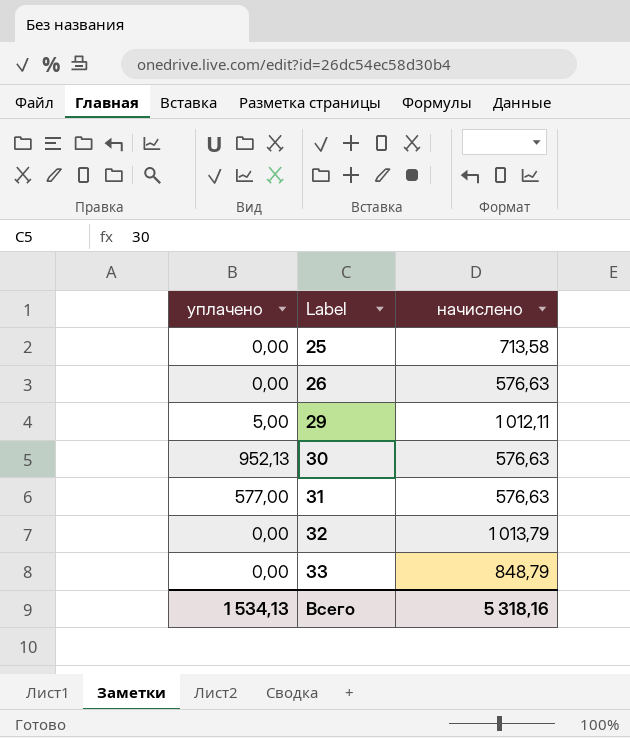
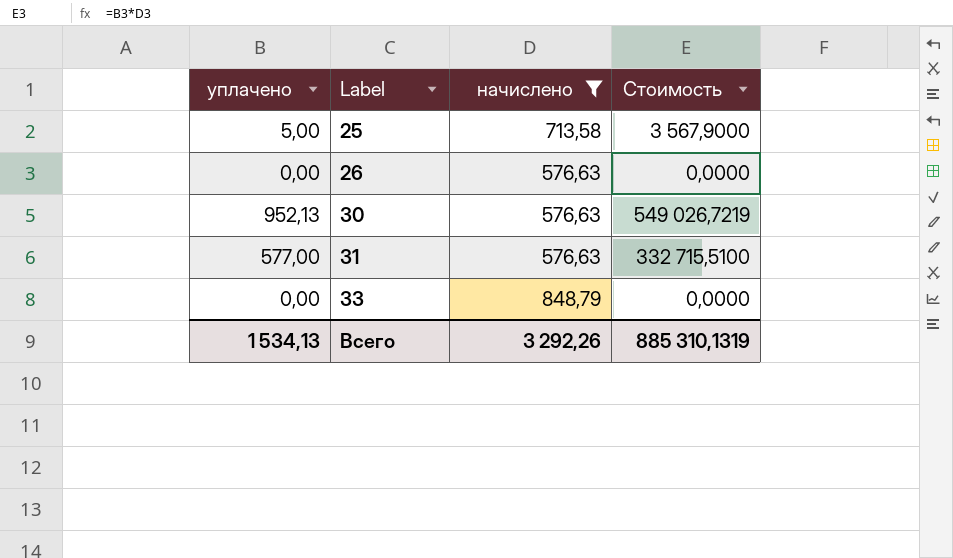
filter: none -> начислено <= 848,79
column Стоимость | formula: none -> [уплачено] * [начислено]
25 | уплачено: 0,00 -> 5,00
Всего | начислено: 5 318,16 -> 3 292,26

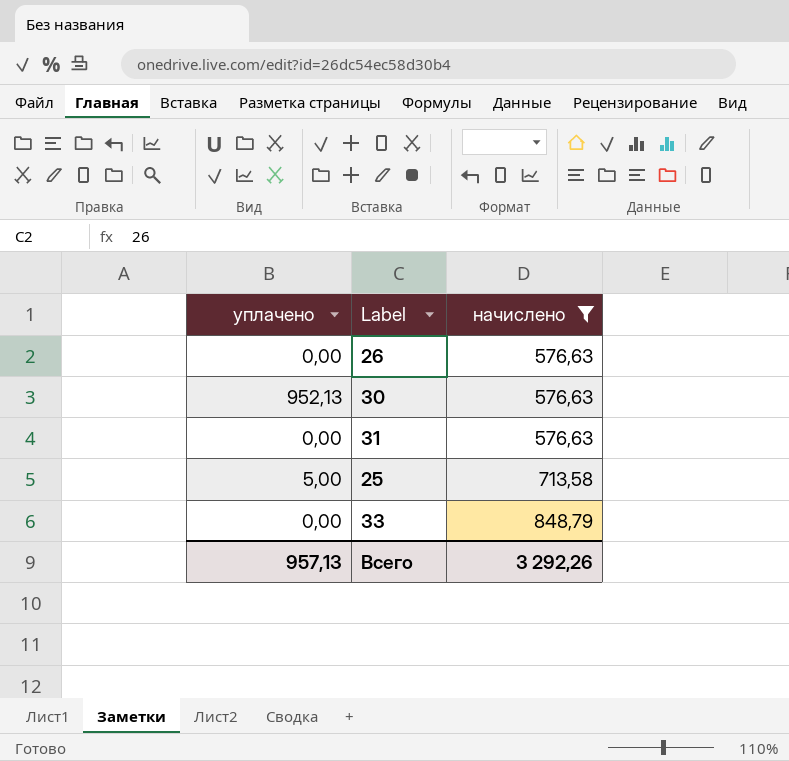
row order: Label ascending -> начислено ascending
column Стоимость | formula: [уплачено] * [начислено] -> none
31 | уплачено: 577,00 -> 0,00
Всего | уплачено: 1 534,13 -> 957,13

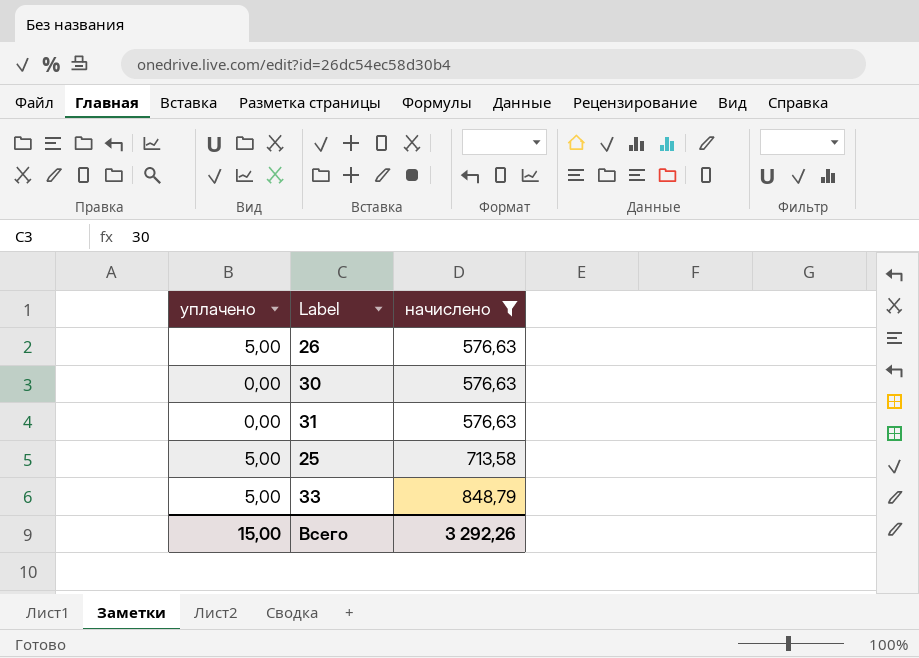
26 | уплачено: 0,00 -> 5,00
30 | уплачено: 952,13 -> 0,00
33 | уплачено: 0,00 -> 5,00
Всего | уплачено: 957,13 -> 15,00

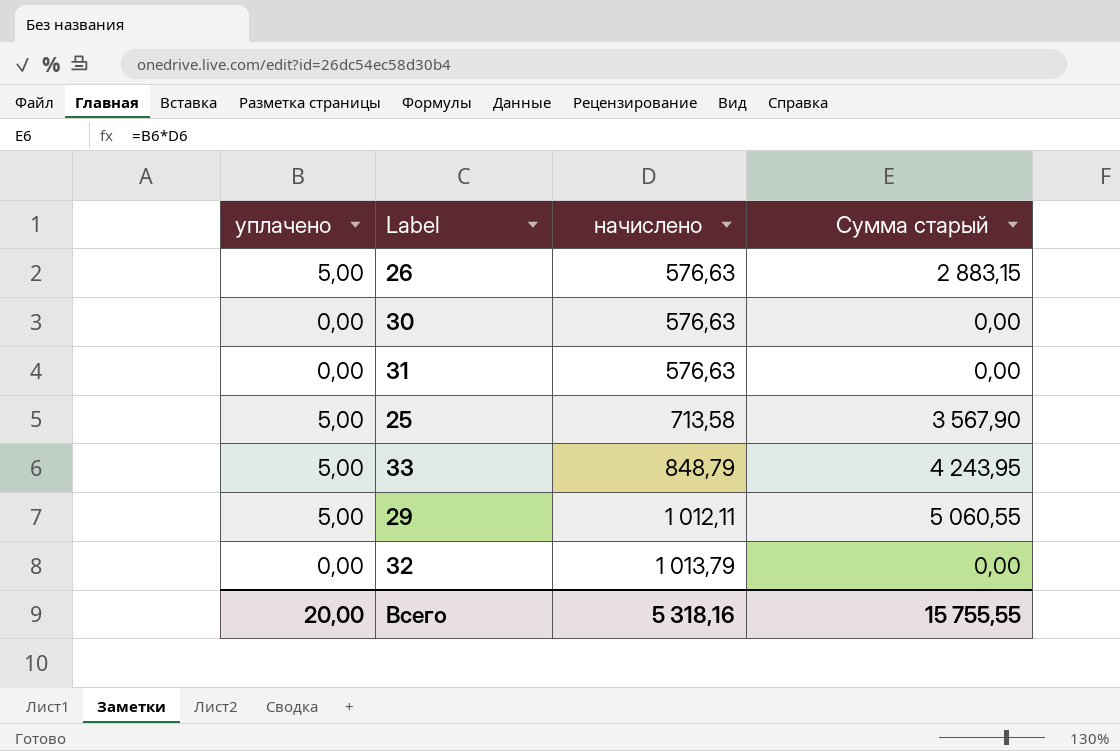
filter: начислено <= 848,79 -> none
column Сумма старый | formula: none -> [уплачено] * [начислено]
Всего | уплачено: 15,00 -> 20,00
Всего | начислено: 3 292,26 -> 5 318,16

